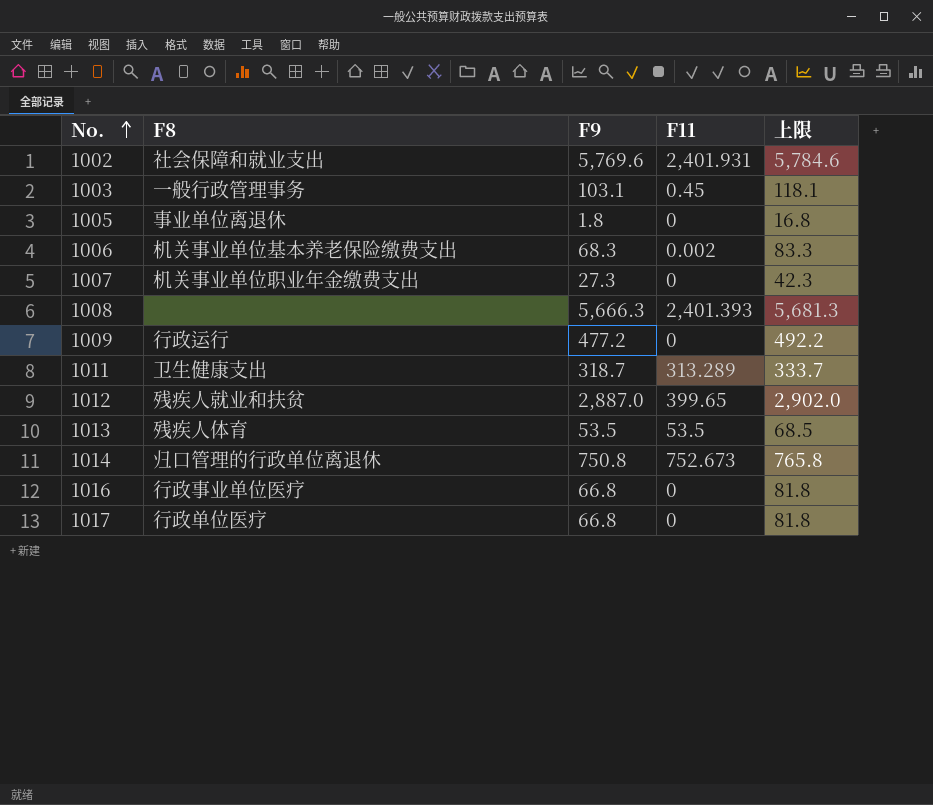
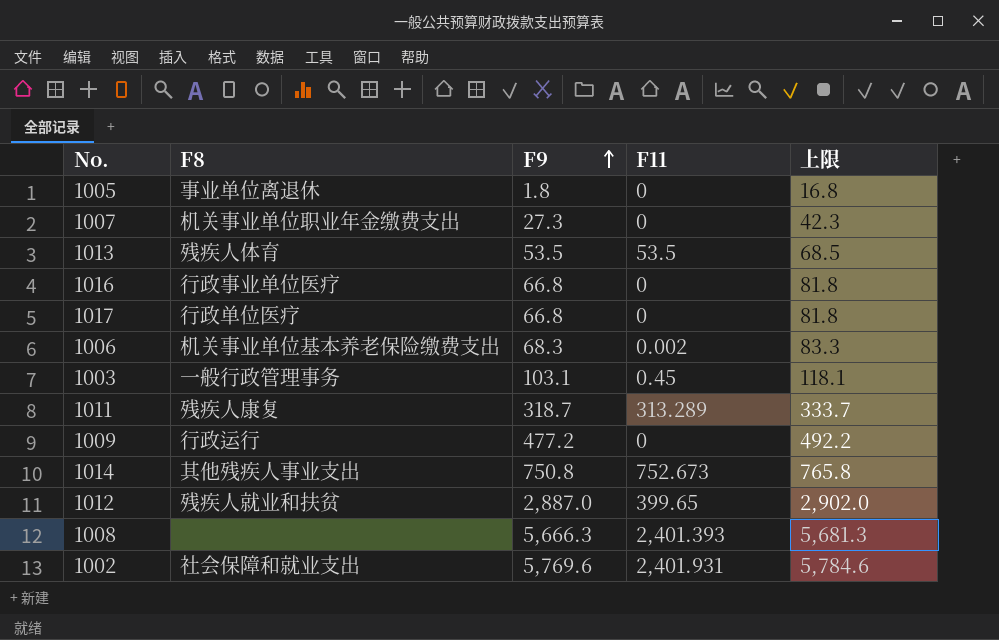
row order: No. ascending -> F9 ascending
1011 | F8: 卫生健康支出 -> 残疾人康复
1014 | F8: 归口管理的行政单位离退休 -> 其他残疾人事业支出

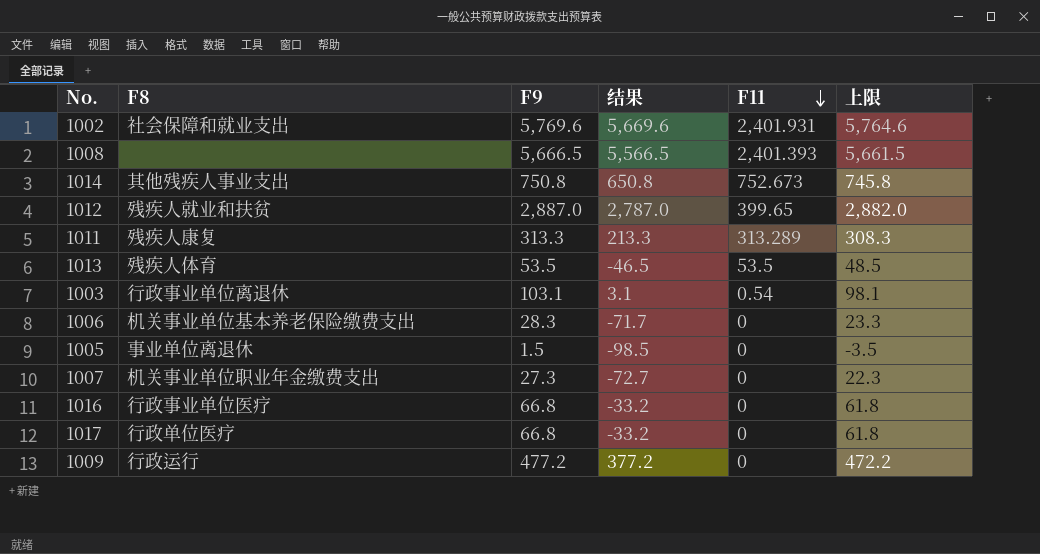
row order: F9 ascending -> F11 descending
column 结果 | formula: none -> [F9] - 100
column 上限 | formula: [F9] + 15 -> [F9] - 5
1008 | F9: 5,666.3 -> 5,666.5
1011 | F9: 318.7 -> 313.3
1003 | F8: 一般行政管理事务 -> 行政事业单位离退休
1003 | F11: 0.45 -> 0.54
1006 | F9: 68.3 -> 28.3
1006 | F11: 0.002 -> 0
1005 | F9: 1.8 -> 1.5

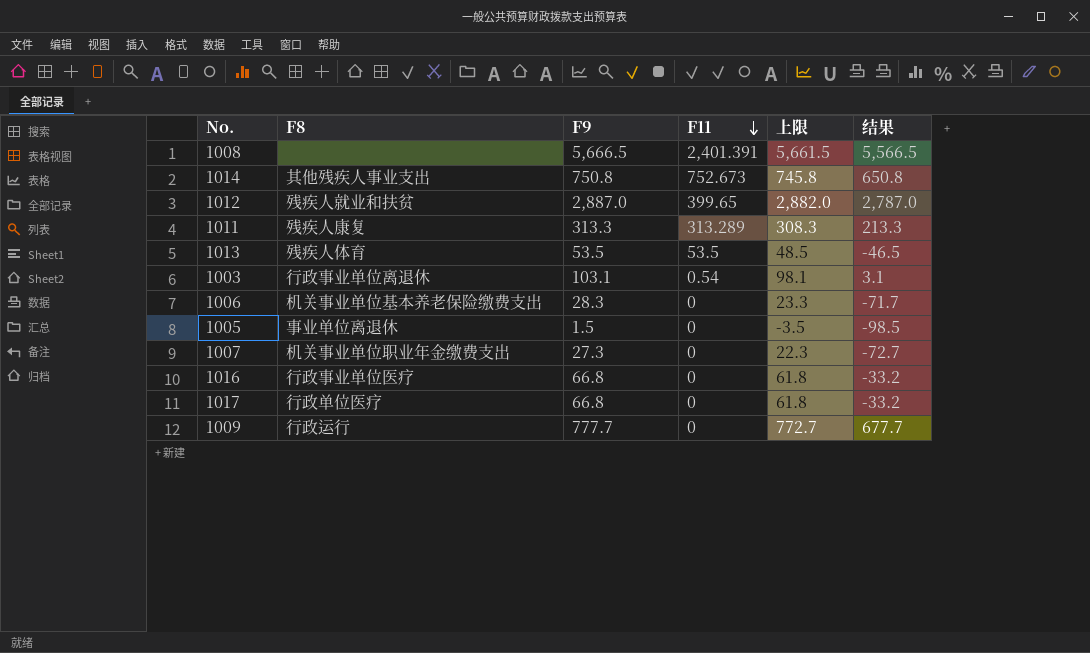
column 结果 | position: 4 -> 6
row 1002: 社会保障和就业支出 | 5,769.6 | 5,669.6 | 2,401.931 | 5,764.6 -> none
1008 | F11: 2,401.393 -> 2,401.391
1009 | F9: 477.2 -> 777.7
1009 | 上限: 472.2 -> 772.7
1009 | 结果: 377.2 -> 677.7

